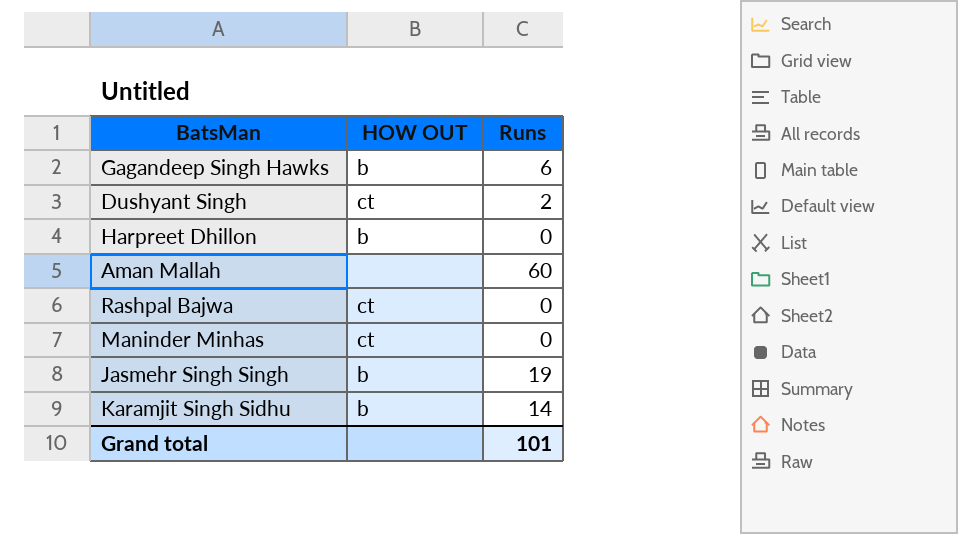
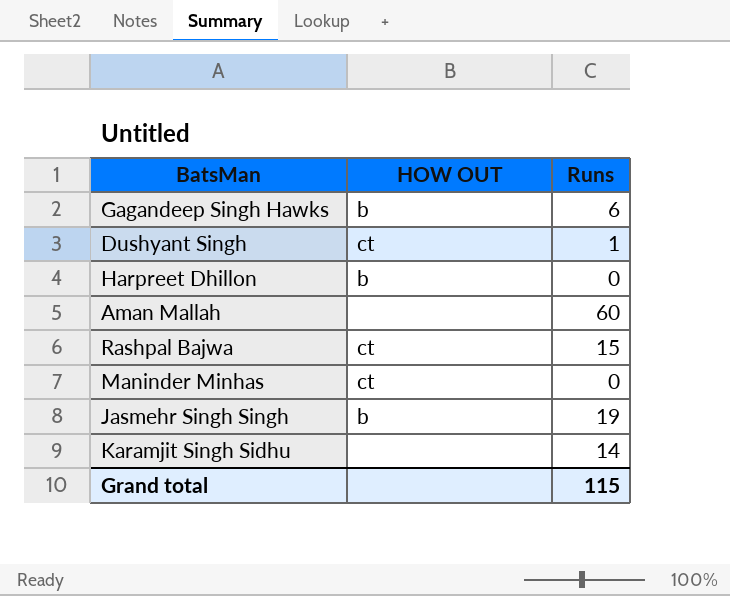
Dushyant Singh | Runs: 2 -> 1
Rashpal Bajwa | Runs: 0 -> 15
Karamjit Singh Sidhu | HOW OUT: b -> none
Grand total | Runs: 101 -> 115

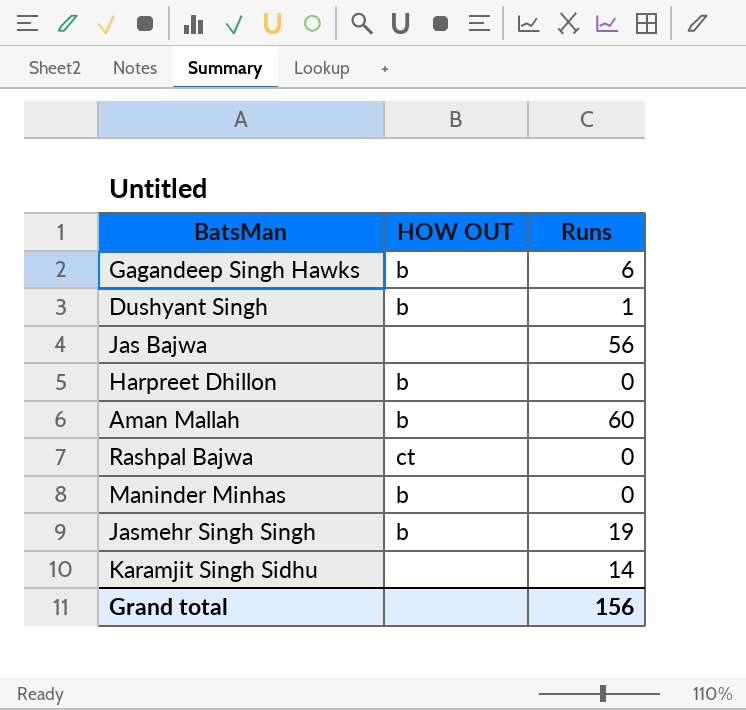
Dushyant Singh | HOW OUT: ct -> b
row Jas Bajwa: none -> none | 56
Aman Mallah | HOW OUT: none -> b
Rashpal Bajwa | Runs: 15 -> 0
Maninder Minhas | HOW OUT: ct -> b
Grand total | Runs: 115 -> 156

